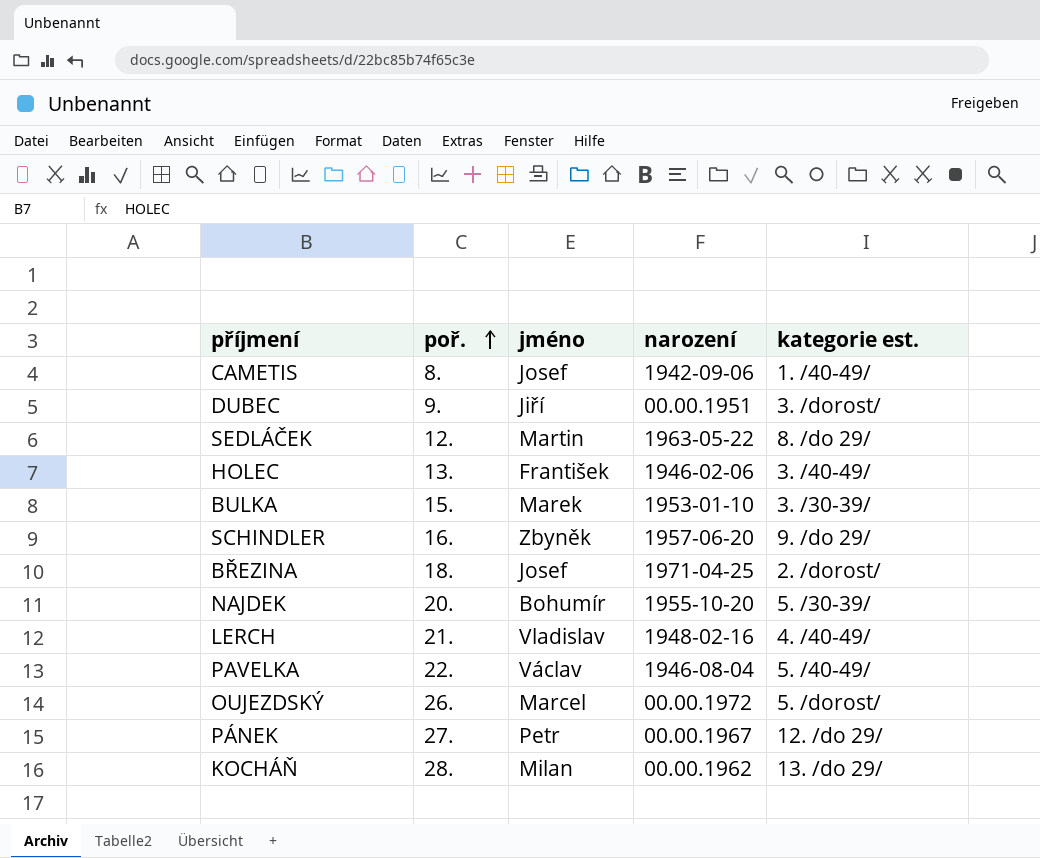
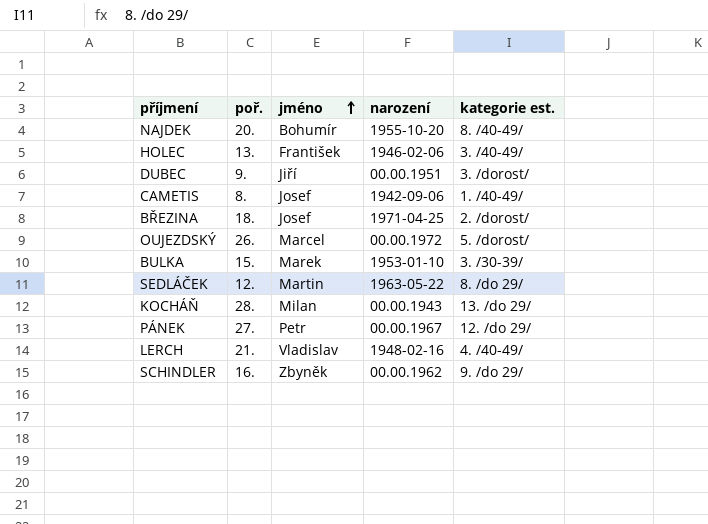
row order: poř. ascending -> jméno ascending
row PAVELKA: 22. | Václav | 1946-08-04 | 5. /40-49/ -> none
NAJDEK | kategorie est.: 5. /30-39/ -> 8. /40-49/
KOCHÁŇ | narození: 00.00.1962 -> 00.00.1943
SCHINDLER | narození: 1957-06-20 -> 00.00.1962

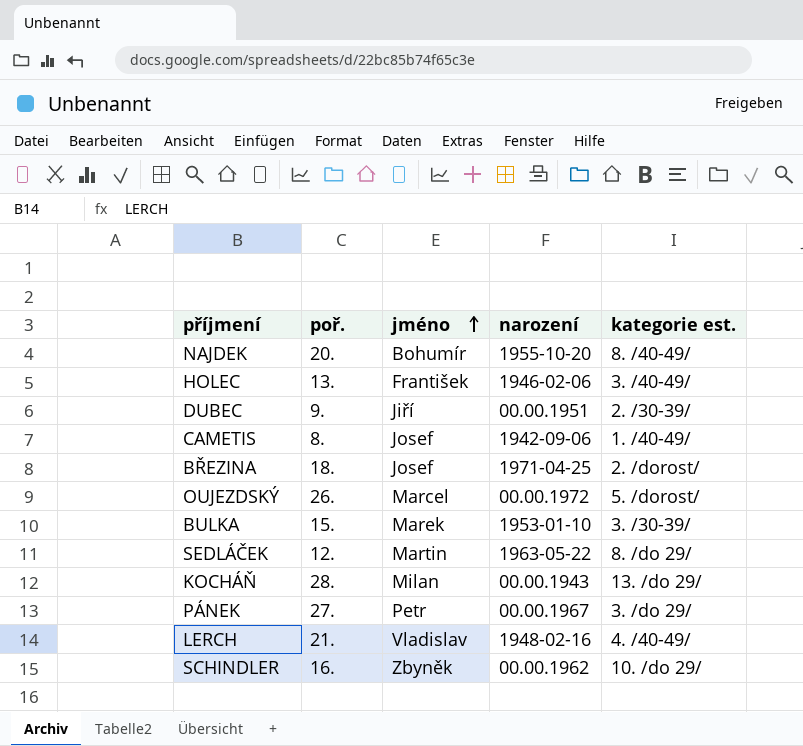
DUBEC | kategorie est.: 3. /dorost/ -> 2. /30-39/
PÁNEK | kategorie est.: 12. /do 29/ -> 3. /do 29/
SCHINDLER | kategorie est.: 9. /do 29/ -> 10. /do 29/

